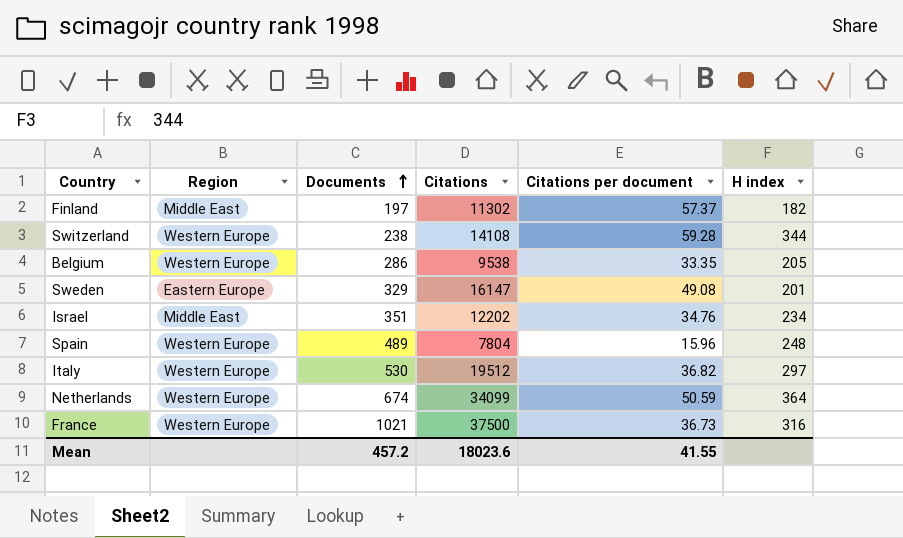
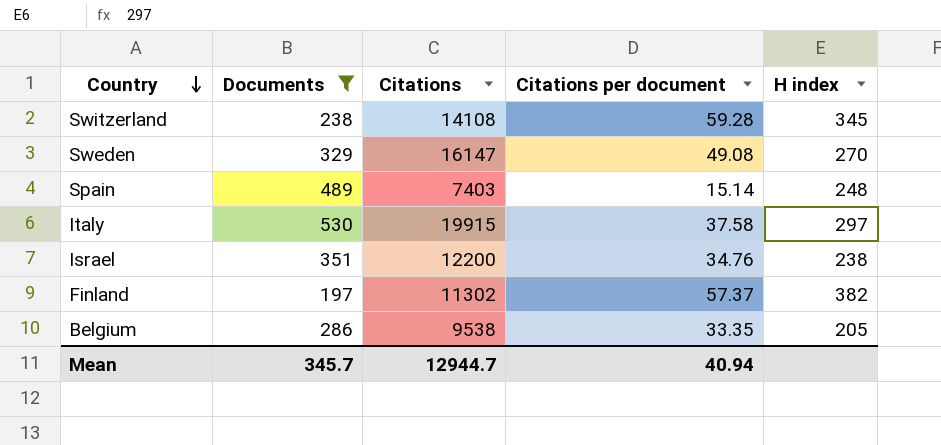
filter: none -> Documents <= 530
row order: Documents ascending -> Country descending
column Region | position: 2 -> none
Switzerland | H index: 344 -> 345
Sweden | H index: 201 -> 270
Spain | Citations: 7804 -> 7403
Spain | Citations per document: 15.96 -> 15.14
Italy | Citations: 19512 -> 19915
Italy | Citations per document: 36.82 -> 37.58
Israel | Citations: 12202 -> 12200
Israel | H index: 234 -> 238
Finland | H index: 182 -> 382
Mean | Documents: 457.2 -> 345.7
Mean | Citations: 18023.6 -> 12944.7
Mean | Citations per document: 41.55 -> 40.94

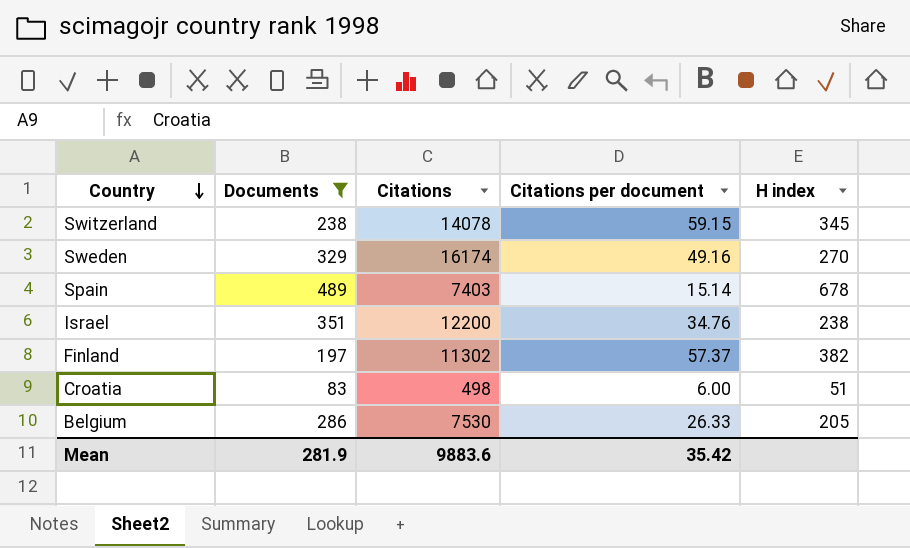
row Italy: 530 | 19915 | 37.58 | 297 -> none
Switzerland | Citations: 14108 -> 14078
Switzerland | Citations per document: 59.28 -> 59.15
Sweden | Citations: 16147 -> 16174
Sweden | Citations per document: 49.08 -> 49.16
Spain | H index: 248 -> 678
row Croatia: none -> 83 | 498 | 6.00 | 51
Belgium | Citations: 9538 -> 7530
Belgium | Citations per document: 33.35 -> 26.33
Mean | Documents: 345.7 -> 281.9
Mean | Citations: 12944.7 -> 9883.6
Mean | Citations per document: 40.94 -> 35.42

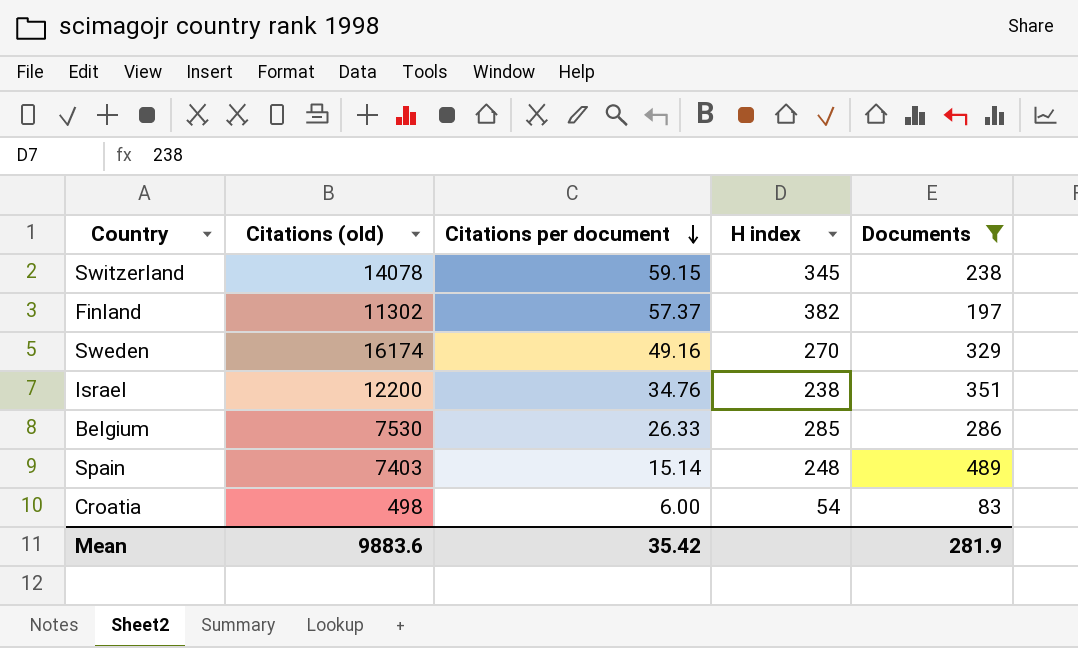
row order: Country descending -> Citations per document descending
column name: Citations -> Citations (old)
column Documents | position: 2 -> 5
Belgium | H index: 205 -> 285
Spain | H index: 678 -> 248
Croatia | H index: 51 -> 54

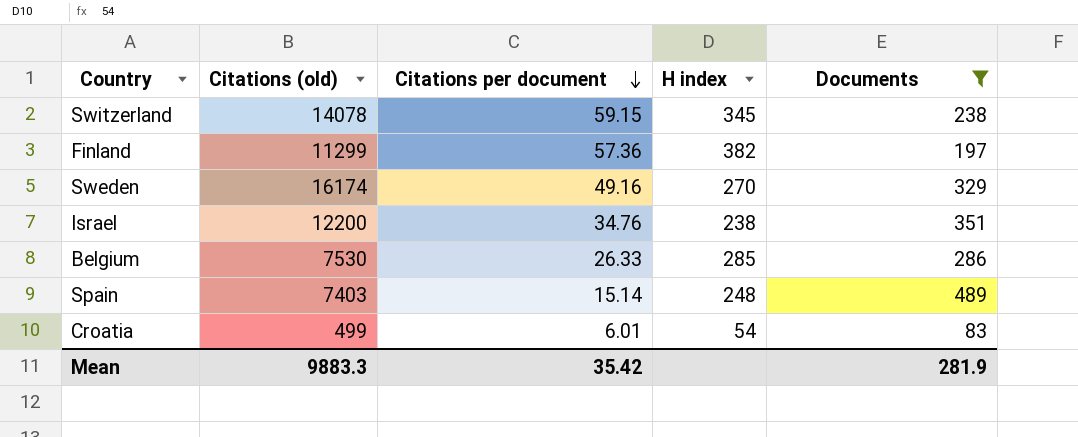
Finland | Citations (old): 11302 -> 11299
Finland | Citations per document: 57.37 -> 57.36
Croatia | Citations (old): 498 -> 499
Croatia | Citations per document: 6.00 -> 6.01
Mean | Citations (old): 9883.6 -> 9883.3

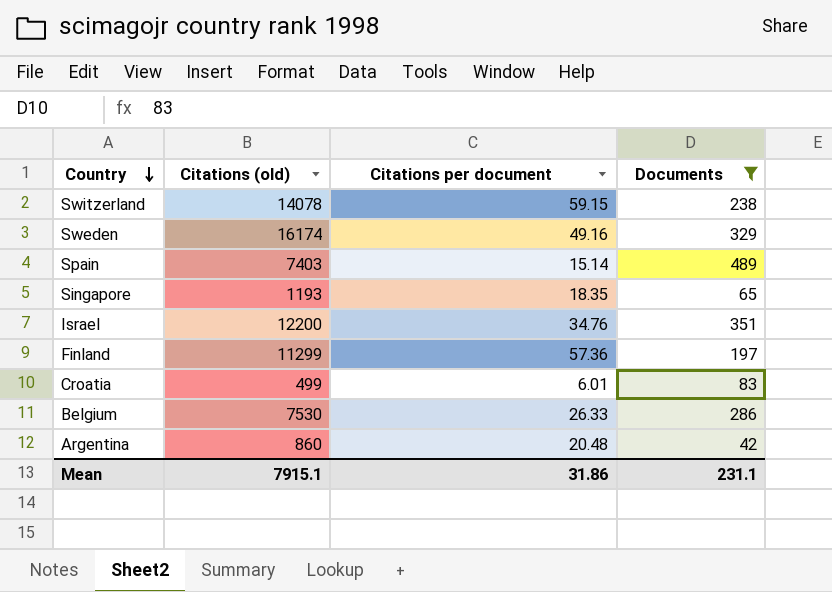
row order: Citations per document descending -> Country descending
column H index | position: 4 -> none
row Singapore: none -> 1193 | 18.35 | 65
row Argentina: none -> 860 | 20.48 | 42
Mean | Citations (old): 9883.3 -> 7915.1
Mean | Citations per document: 35.42 -> 31.86
Mean | Documents: 281.9 -> 231.1

